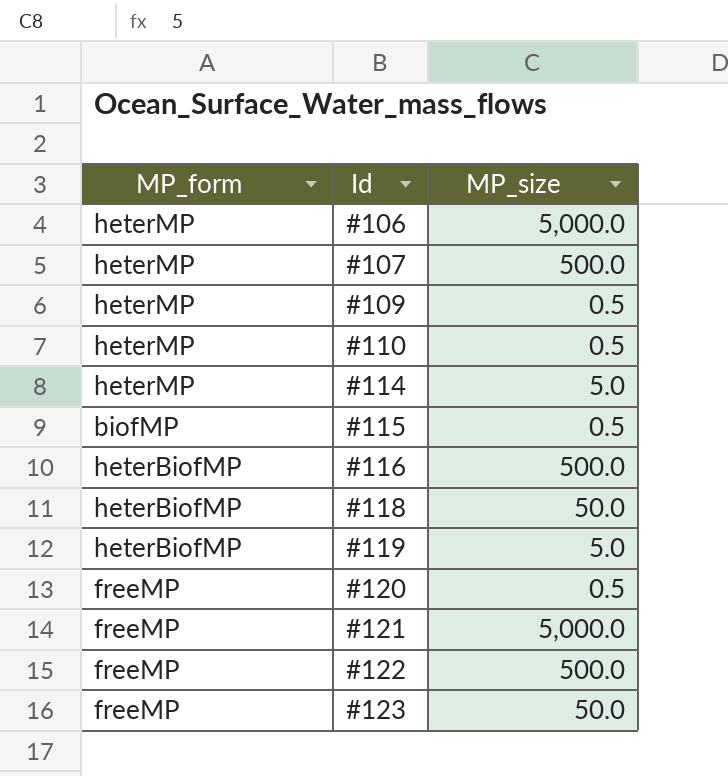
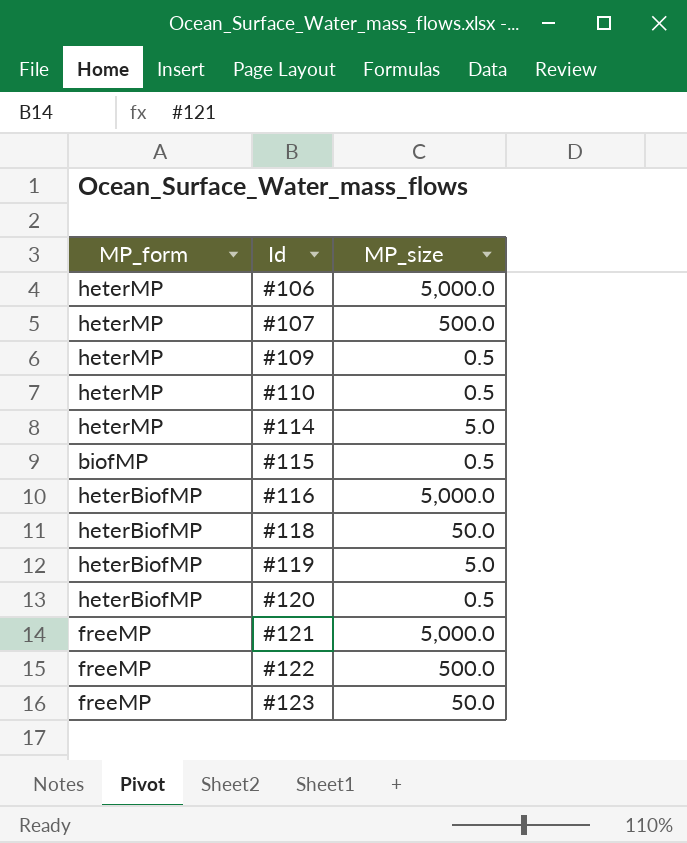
#116 | MP_size: 500.0 -> 5,000.0
#120 | MP_form: freeMP -> heterBiofMP

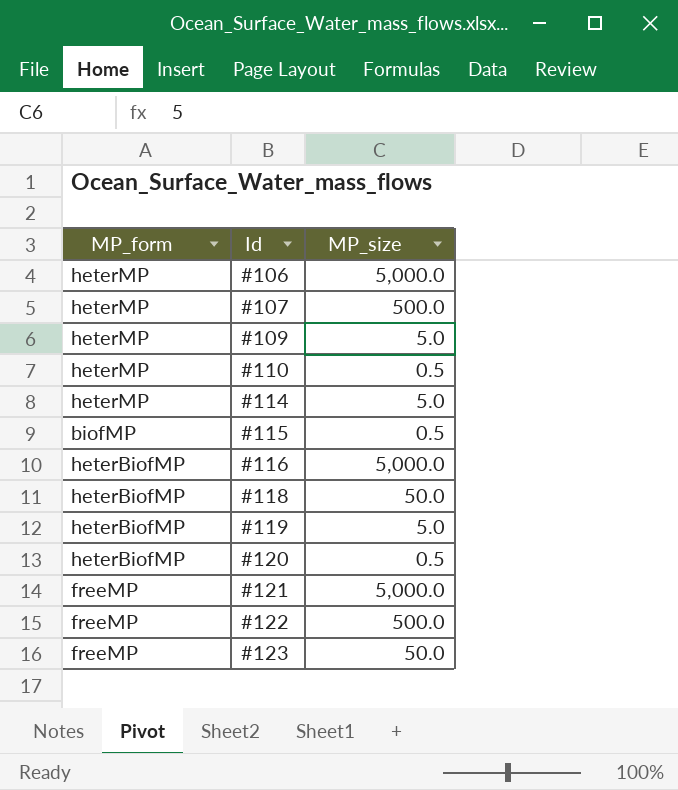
#109 | MP_size: 0.5 -> 5.0

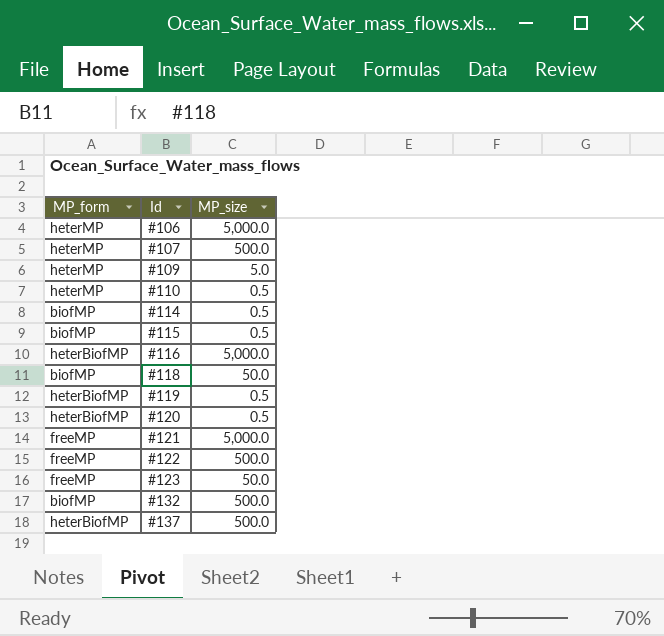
#114 | MP_form: heterMP -> biofMP
#114 | MP_size: 5.0 -> 0.5
#118 | MP_form: heterBiofMP -> biofMP
#119 | MP_size: 5.0 -> 0.5
row #132: none -> biofMP | 500.0
row #137: none -> heterBiofMP | 500.0

